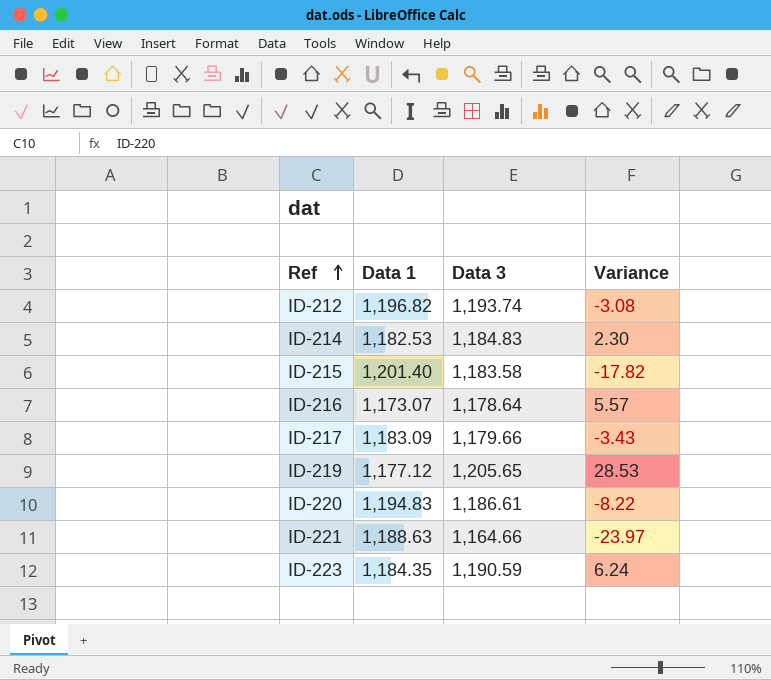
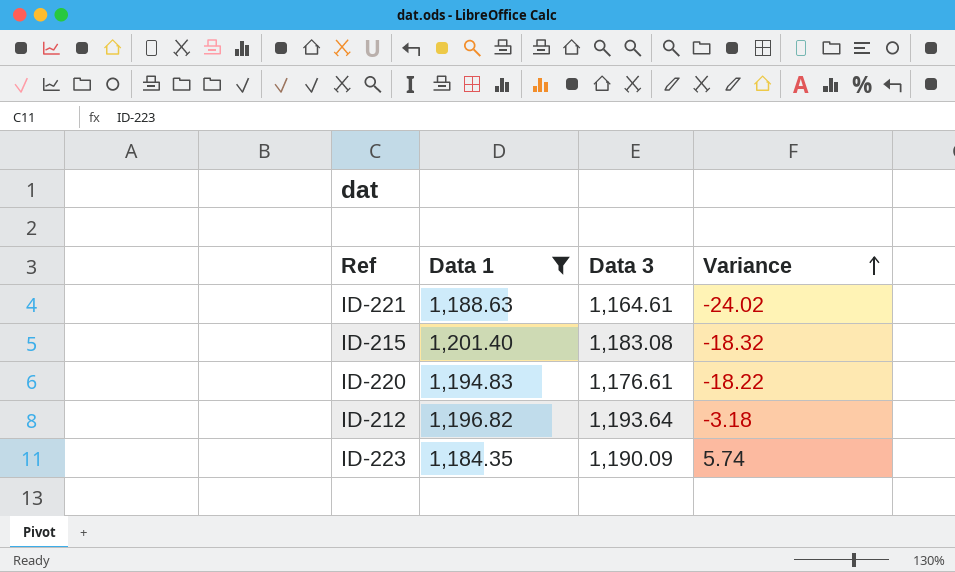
filter: none -> Data 1 >= 1,184.35
row order: Ref ascending -> Variance ascending
ID-221 | Data 3: 1,164.66 -> 1,164.61
ID-221 | Variance: -23.97 -> -24.02
ID-215 | Data 3: 1,183.58 -> 1,183.08
ID-215 | Variance: -17.82 -> -18.32
ID-220 | Data 3: 1,186.61 -> 1,176.61
ID-220 | Variance: -8.22 -> -18.22
ID-212 | Data 3: 1,193.74 -> 1,193.64
ID-212 | Variance: -3.08 -> -3.18
ID-223 | Data 3: 1,190.59 -> 1,190.09
ID-223 | Variance: 6.24 -> 5.74

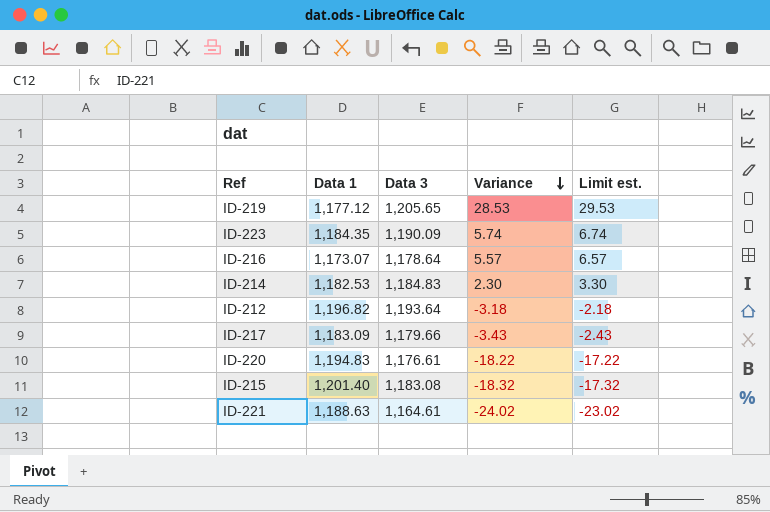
filter: Data 1 >= 1,184.35 -> none
row order: Variance ascending -> Variance descending
column Limit est. | formula: none -> [Variance] + 1

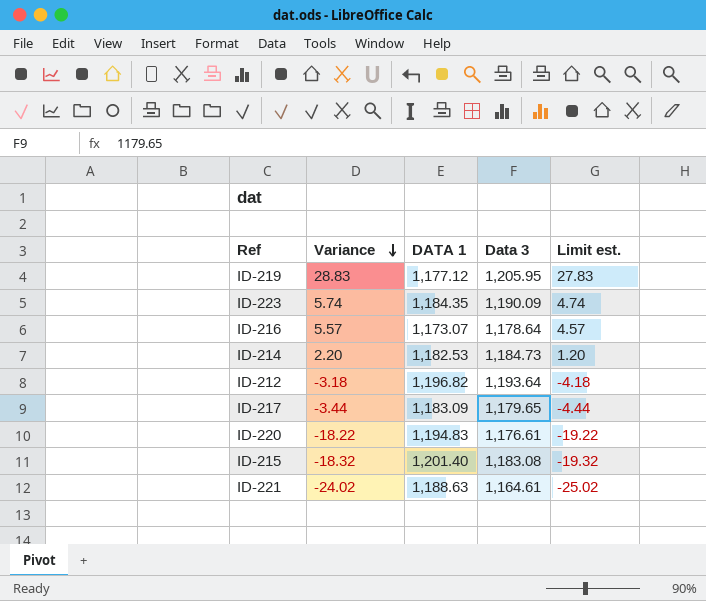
column Variance | position: 4 -> 2
column name: Data 1 -> DATA 1
column Limit est. | formula: [Variance] + 1 -> [Variance] - 1
ID-219 | Variance: 28.53 -> 28.83
ID-219 | Data 3: 1,205.65 -> 1,205.95
ID-214 | Variance: 2.30 -> 2.20
ID-214 | Data 3: 1,184.83 -> 1,184.73
ID-217 | Variance: -3.43 -> -3.44
ID-217 | Data 3: 1,179.66 -> 1,179.65

